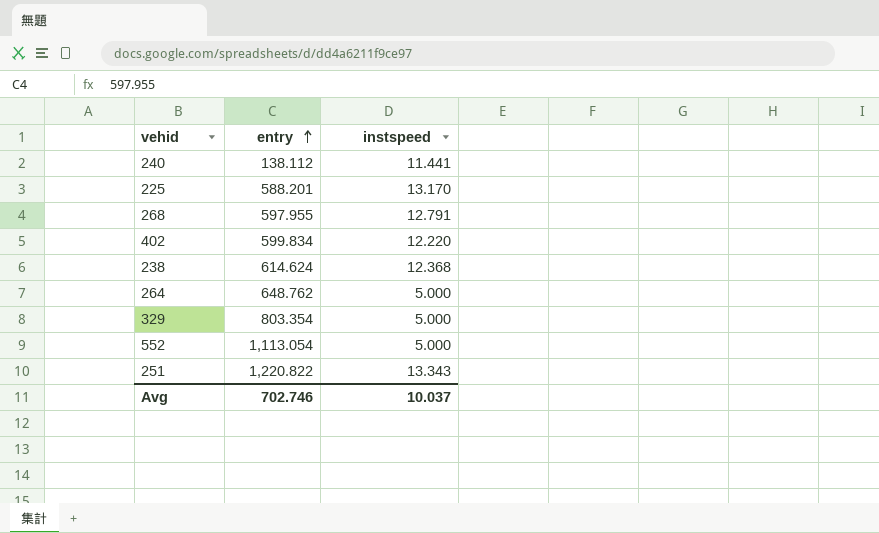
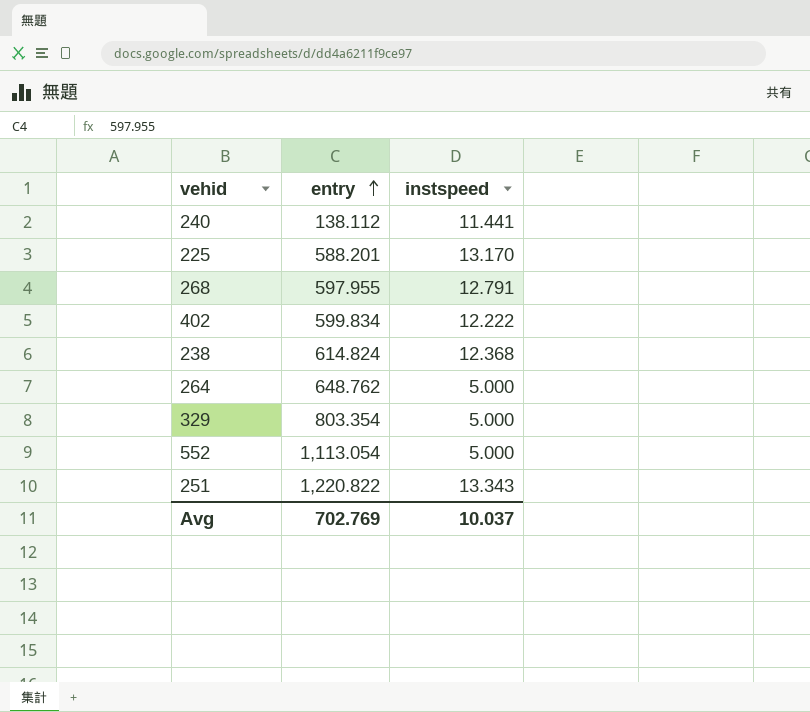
402 | instspeed: 12.220 -> 12.222
238 | entry: 614.624 -> 614.824
Avg | entry: 702.746 -> 702.769

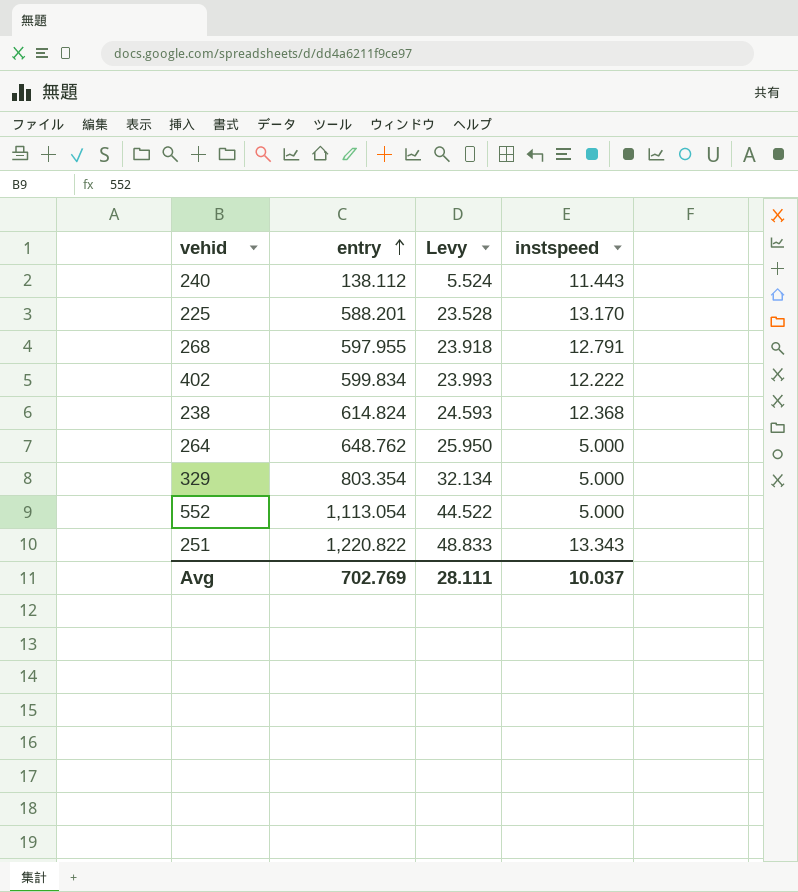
column Levy | formula: none -> [entry] * 0.04
240 | instspeed: 11.441 -> 11.443

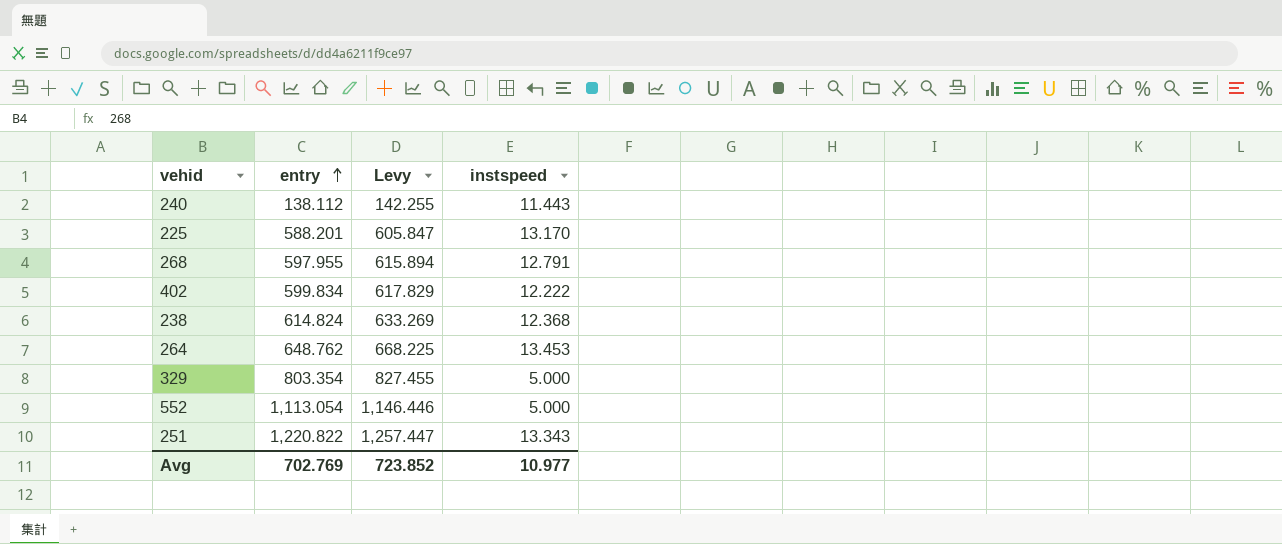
column Levy | formula: [entry] * 0.04 -> [entry] * 1.03
264 | instspeed: 5.000 -> 13.453
Avg | Levy: 28.111 -> 723.852
Avg | instspeed: 10.037 -> 10.977

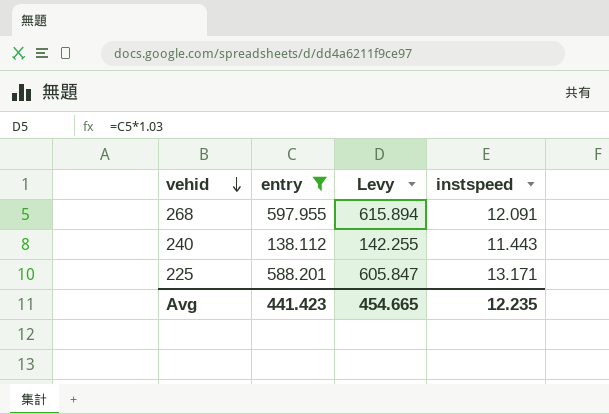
filter: none -> entry <= 597.955
row order: entry ascending -> vehid descending
268 | instspeed: 12.791 -> 12.091
225 | instspeed: 13.170 -> 13.171
Avg | entry: 702.769 -> 441.423
Avg | Levy: 723.852 -> 454.665
Avg | instspeed: 10.977 -> 12.235

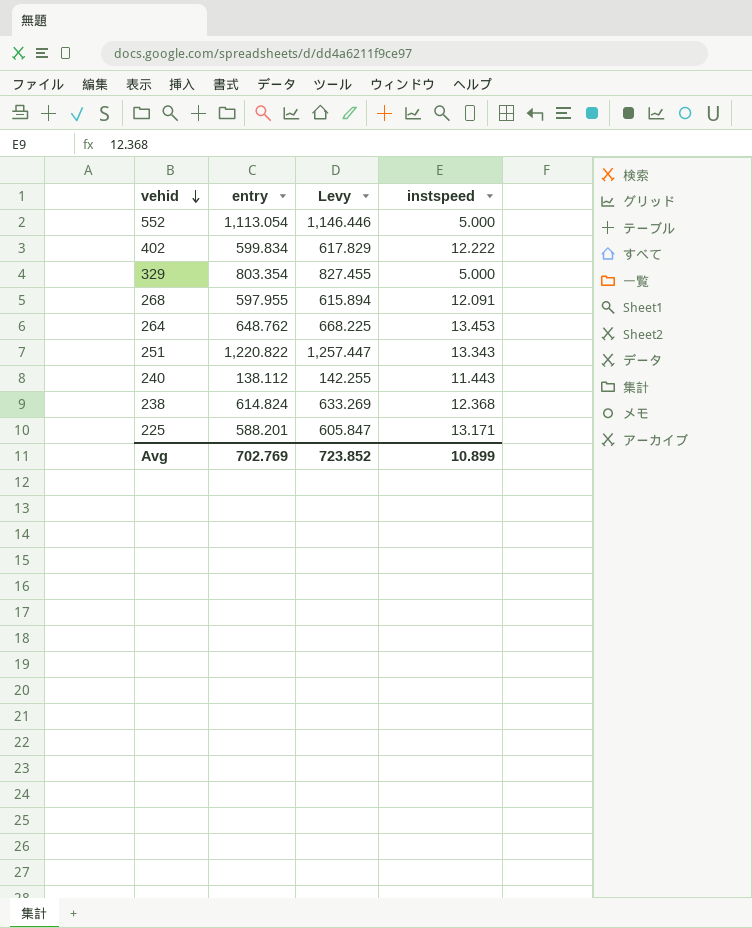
filter: entry <= 597.955 -> none
Avg | entry: 441.423 -> 702.769
Avg | Levy: 454.665 -> 723.852
Avg | instspeed: 12.235 -> 10.899

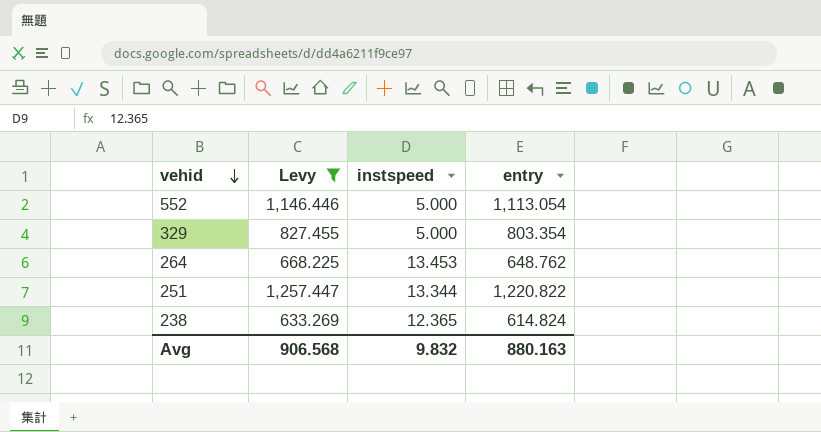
filter: none -> Levy >= 633.269
column entry | position: 2 -> 4
251 | instspeed: 13.343 -> 13.344
238 | instspeed: 12.368 -> 12.365
Avg | Levy: 723.852 -> 906.568
Avg | instspeed: 10.899 -> 9.832
Avg | entry: 702.769 -> 880.163

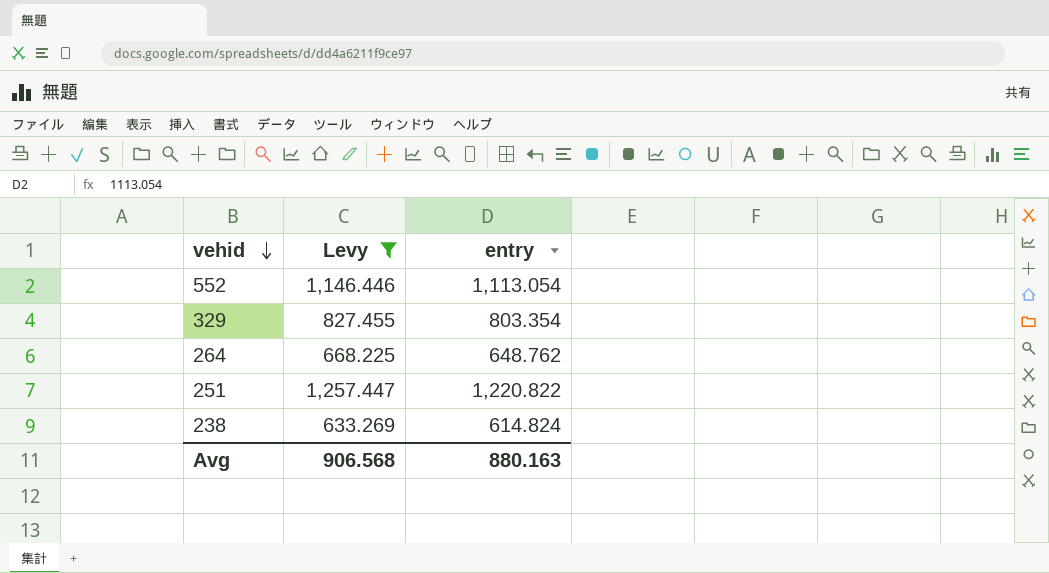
column instspeed | position: 3 -> none

